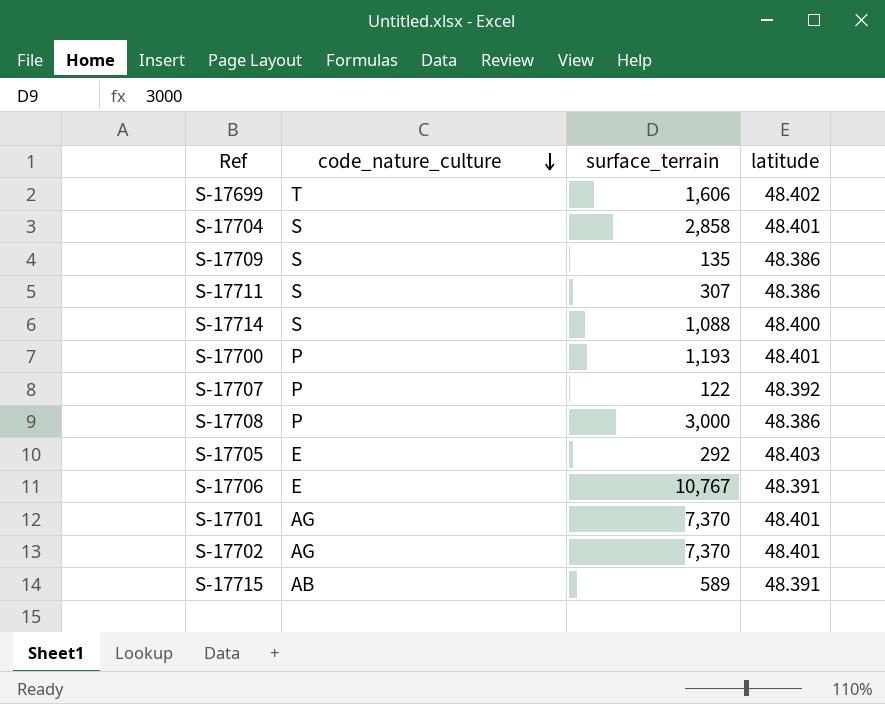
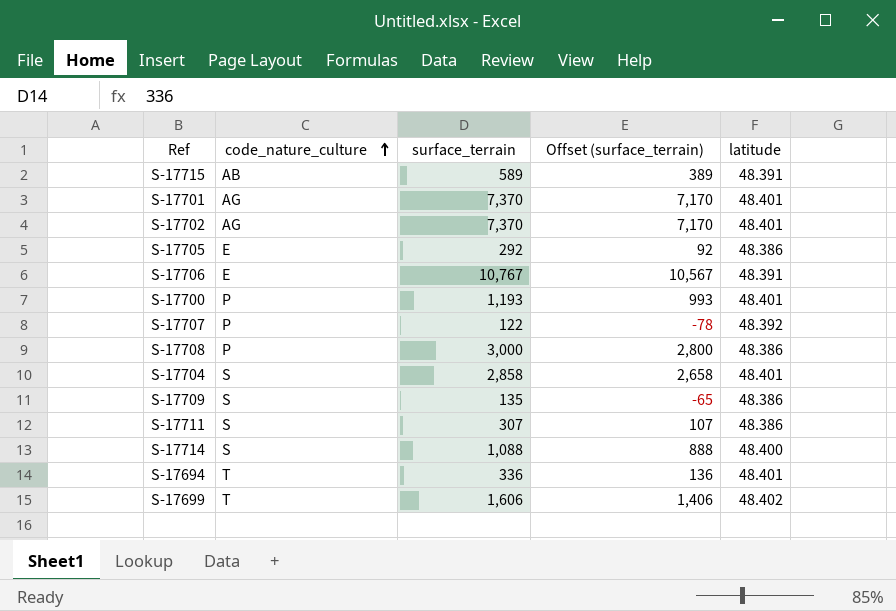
row order: code_nature_culture descending -> code_nature_culture ascending
column Offset (surface_terrain) | formula: none -> [surface_terrain] - 200
S-17705 | latitude: 48.403 -> 48.386
row S-17694: none -> T | 336 | 136 | 48.401

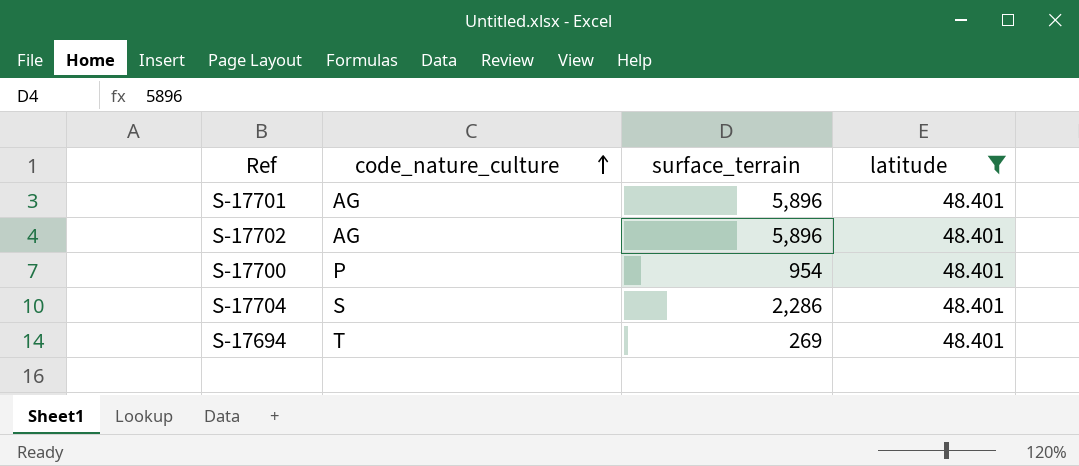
filter: none -> latitude = 48.401
column Offset (surface_terrain) | formula: [surface_terrain] - 200 -> none
S-17701 | surface_terrain: 7,370 -> 5,896
S-17702 | surface_terrain: 7,370 -> 5,896
S-17700 | surface_terrain: 1,193 -> 954
S-17704 | surface_terrain: 2,858 -> 2,286
S-17694 | surface_terrain: 336 -> 269

